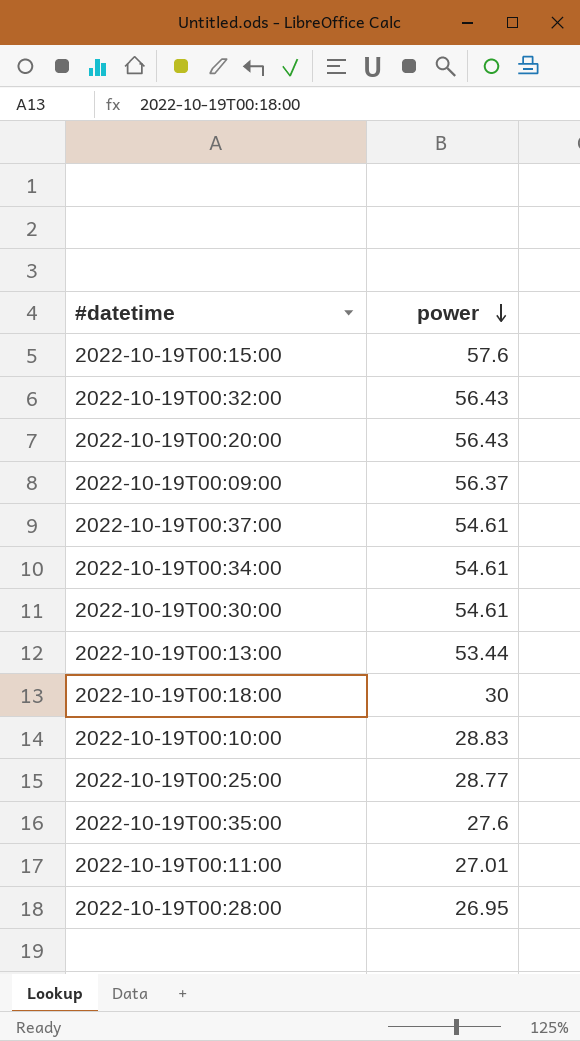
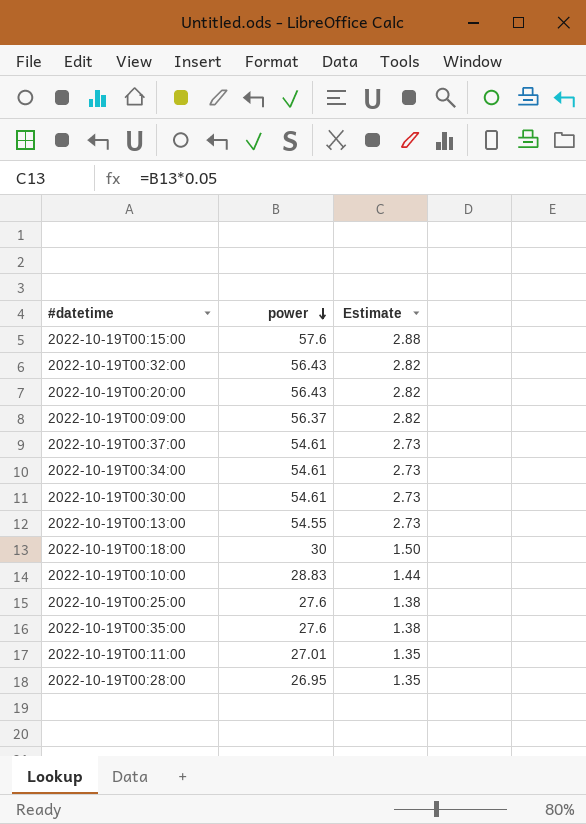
column Estimate | formula: none -> [power] * 0.05
2022-10-19T00:13:00 | power: 53.44 -> 54.55
2022-10-19T00:25:00 | power: 28.77 -> 27.6

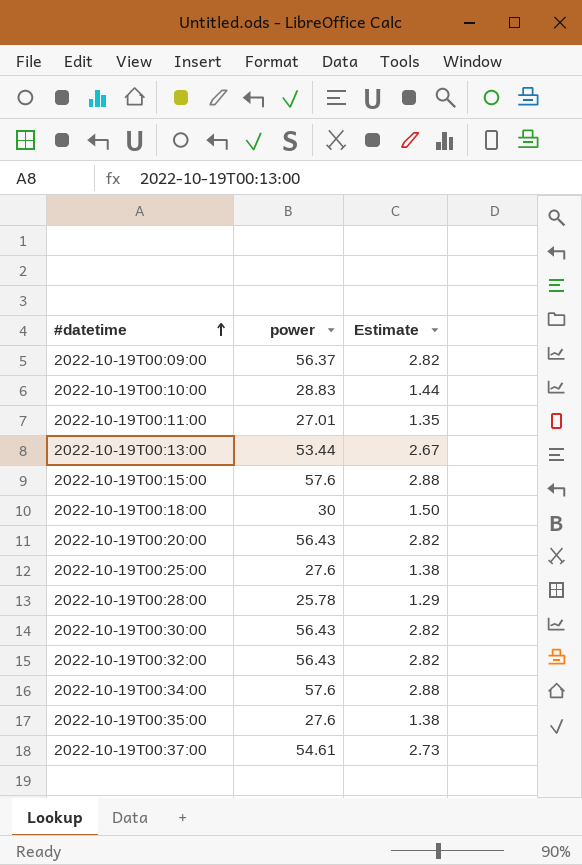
row order: power descending -> #datetime ascending
2022-10-19T00:13:00 | power: 54.55 -> 53.44
2022-10-19T00:13:00 | Estimate: 2.73 -> 2.67
2022-10-19T00:28:00 | power: 26.95 -> 25.78
2022-10-19T00:28:00 | Estimate: 1.35 -> 1.29
2022-10-19T00:30:00 | power: 54.61 -> 56.43
2022-10-19T00:30:00 | Estimate: 2.73 -> 2.82
2022-10-19T00:34:00 | power: 54.61 -> 57.6
2022-10-19T00:34:00 | Estimate: 2.73 -> 2.88

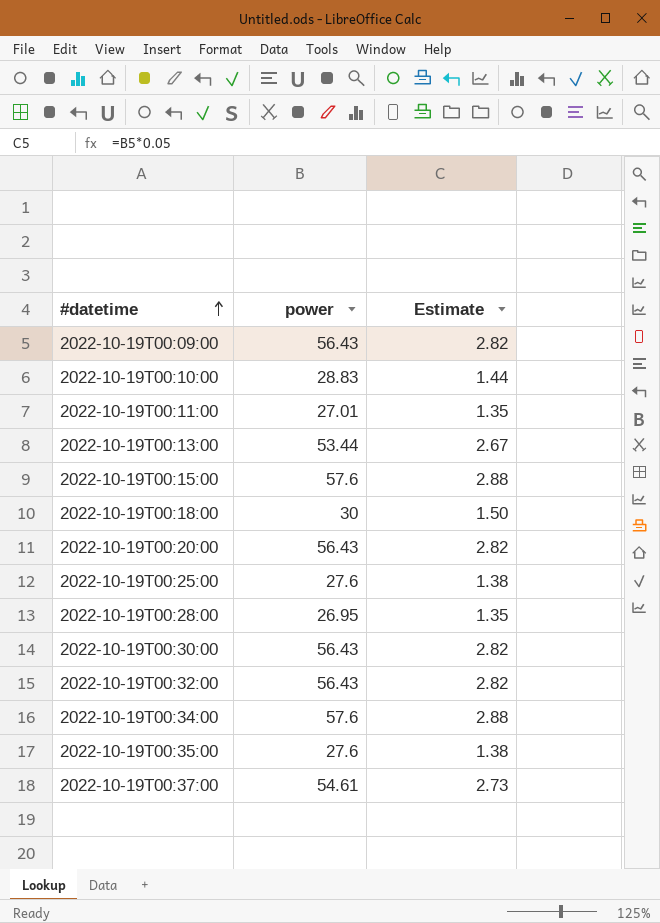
2022-10-19T00:09:00 | power: 56.37 -> 56.43
2022-10-19T00:28:00 | power: 25.78 -> 26.95
2022-10-19T00:28:00 | Estimate: 1.29 -> 1.35

